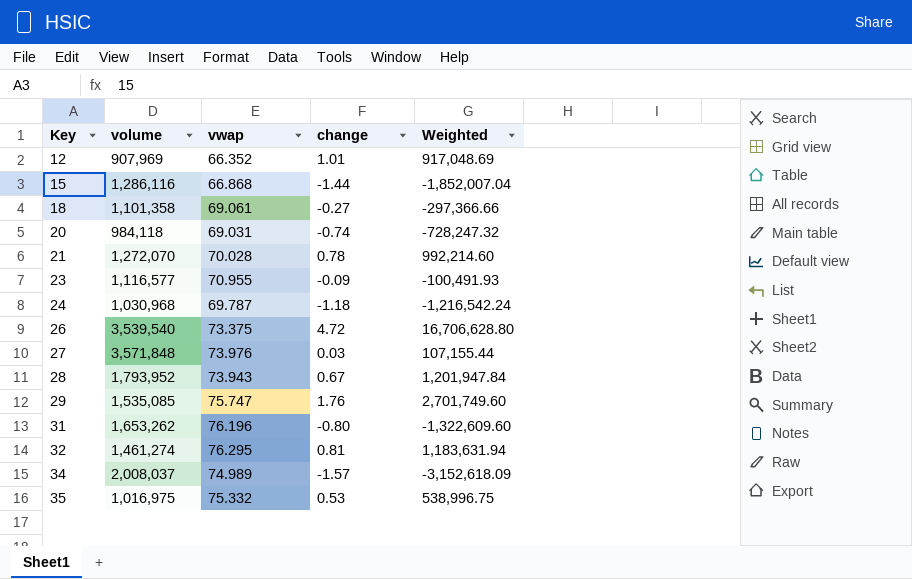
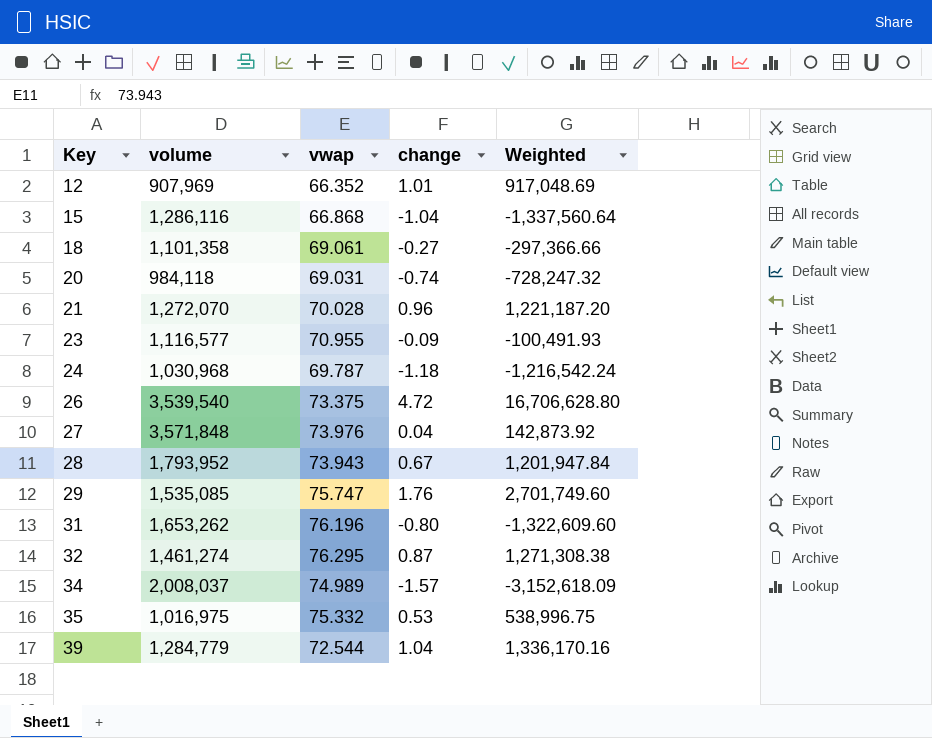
15 | change: -1.44 -> -1.04
15 | Weighted: -1,852,007.04 -> -1,337,560.64
21 | change: 0.78 -> 0.96
21 | Weighted: 992,214.60 -> 1,221,187.20
27 | change: 0.03 -> 0.04
27 | Weighted: 107,155.44 -> 142,873.92
32 | change: 0.81 -> 0.87
32 | Weighted: 1,183,631.94 -> 1,271,308.38
row 39: none -> 1,284,779 | 72.544 | 1.04 | 1,336,170.16

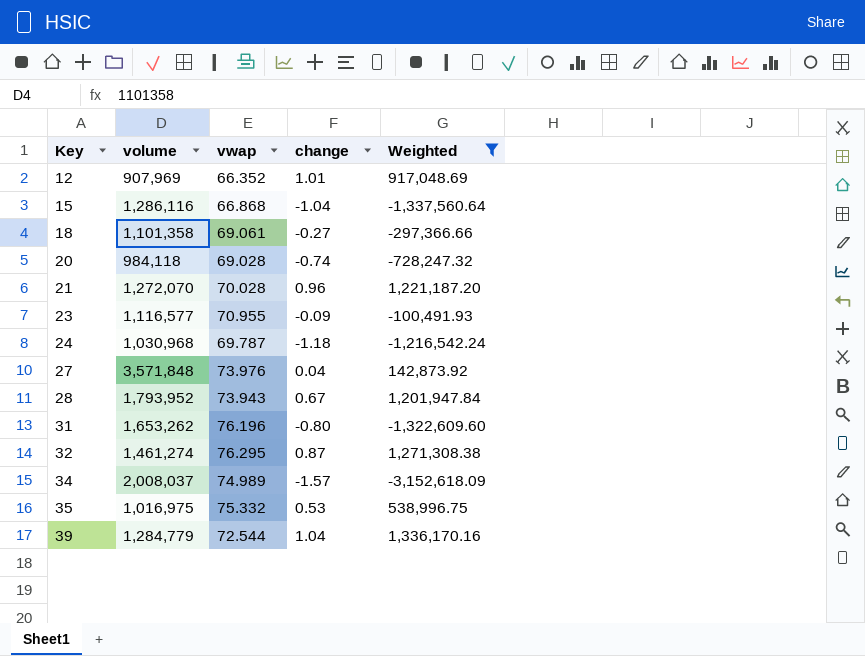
filter: none -> Weighted <= 1,336,170.16
20 | vwap: 69.031 -> 69.028

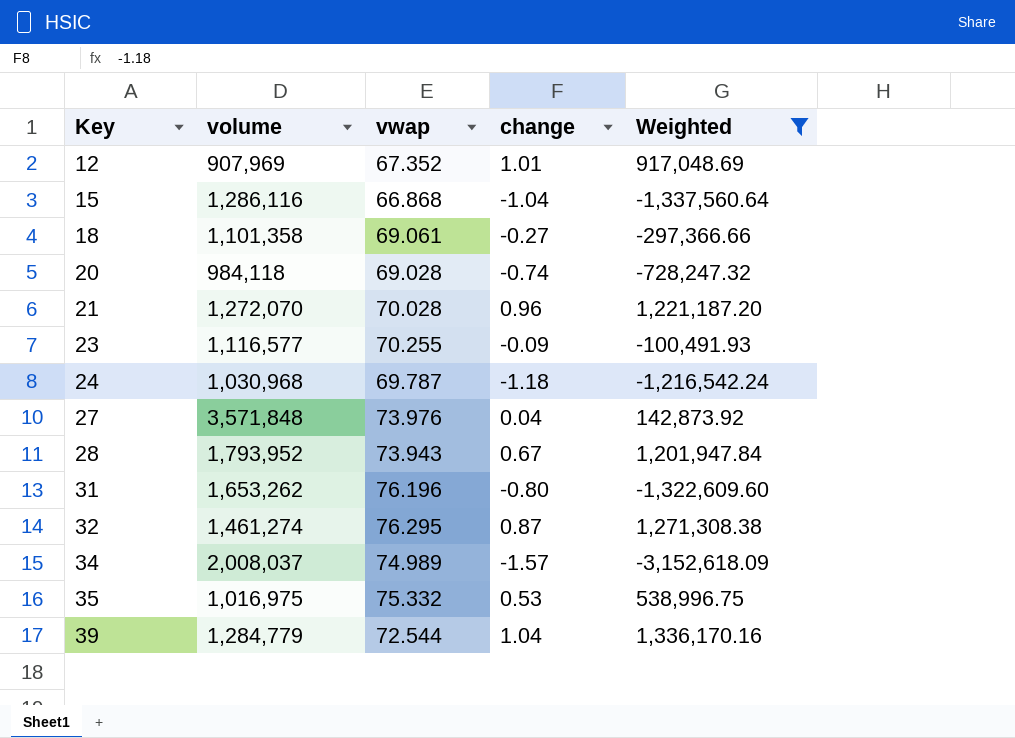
12 | vwap: 66.352 -> 67.352
23 | vwap: 70.955 -> 70.255

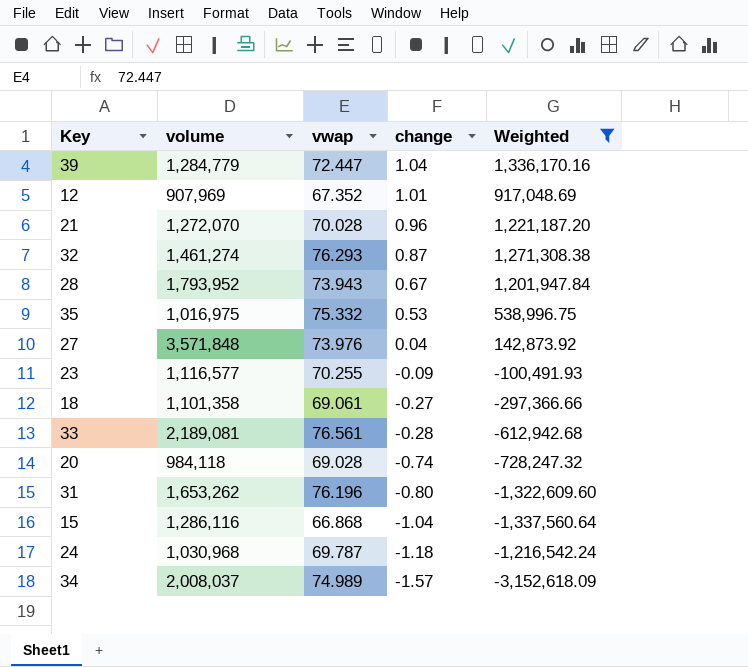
row order: Key ascending -> change descending
39 | vwap: 72.544 -> 72.447
32 | vwap: 76.295 -> 76.293
row 33: none -> 2,189,081 | 76.561 | -0.28 | -612,942.68

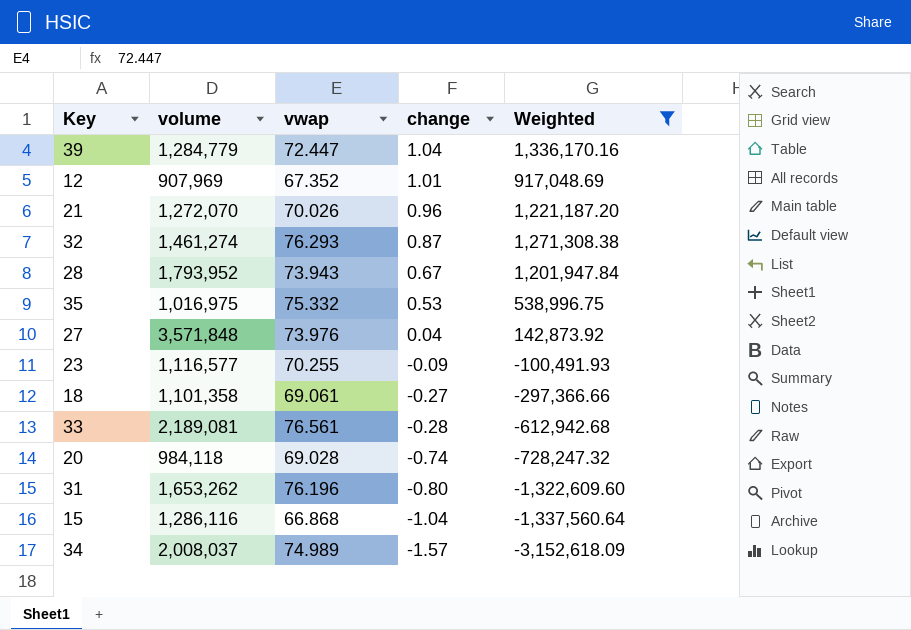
row 24: 1,030,968 | 69.787 | -1.18 | -1,216,542.24 -> none
21 | vwap: 70.028 -> 70.026

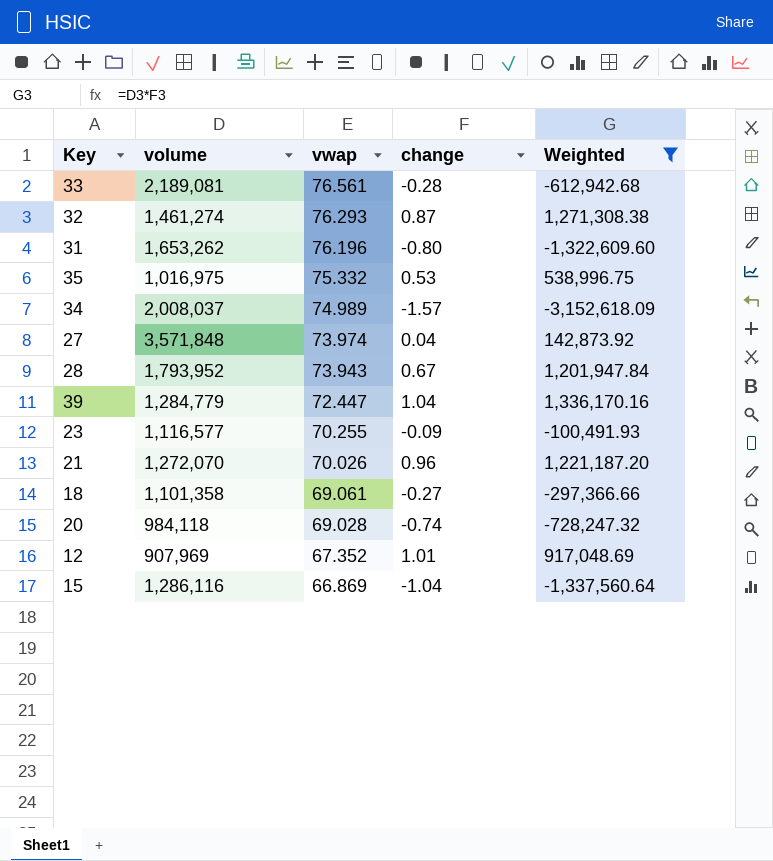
row order: change descending -> vwap descending
27 | vwap: 73.976 -> 73.974
15 | vwap: 66.868 -> 66.869

